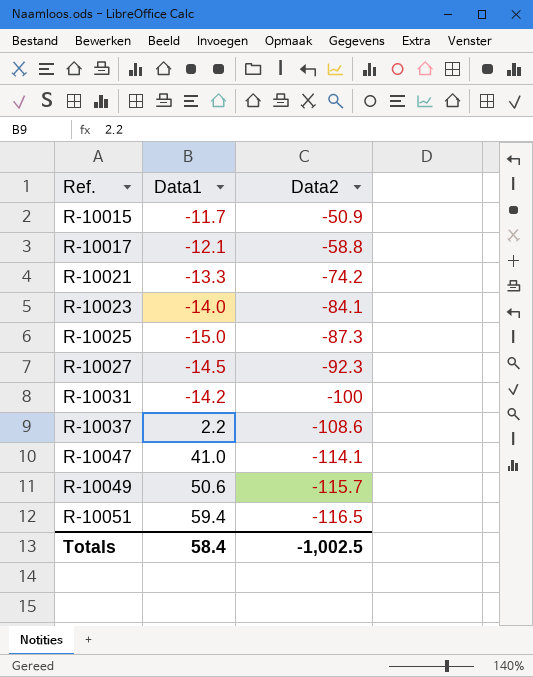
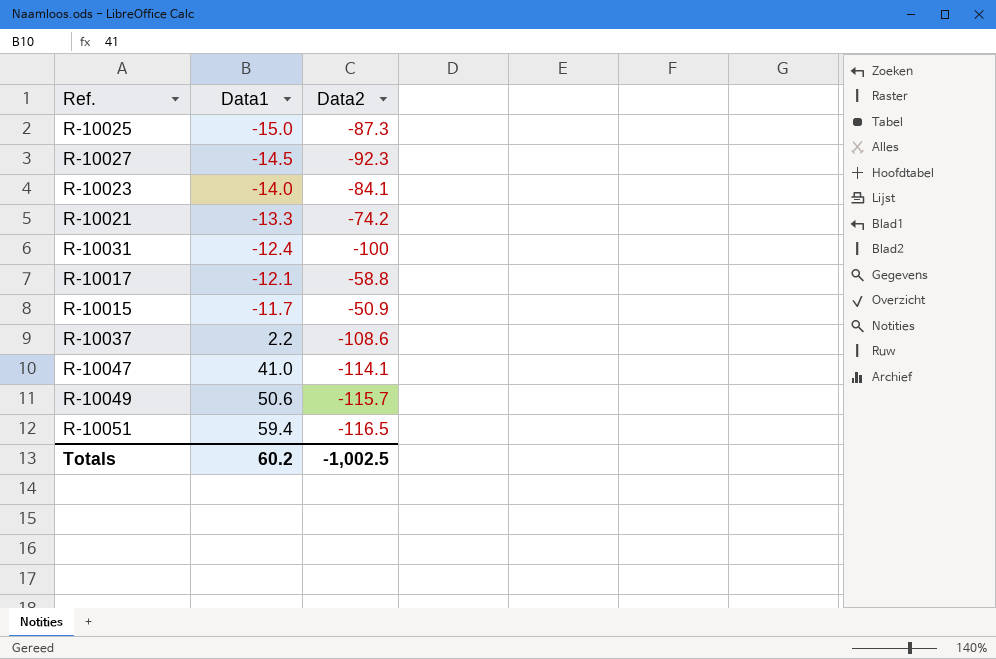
row order: Ref. ascending -> Data1 ascending
R-10031 | Data1: -14.2 -> -12.4
Totals | Data1: 58.4 -> 60.2

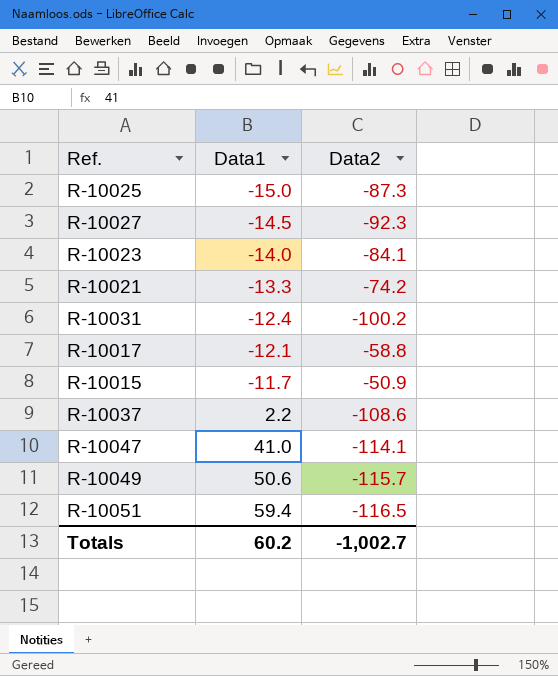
R-10031 | Data2: -100 -> -100.2
Totals | Data2: -1,002.5 -> -1,002.7

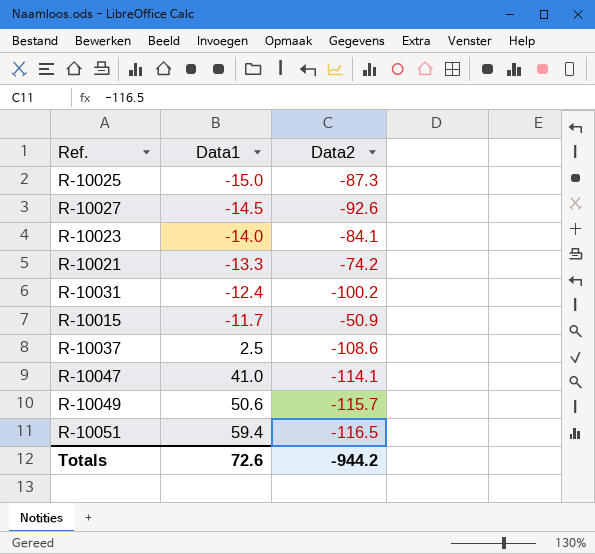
row R-10017: -12.1 | -58.8 -> none
R-10027 | Data2: -92.3 -> -92.6
R-10037 | Data1: 2.2 -> 2.5
Totals | Data1: 60.2 -> 72.6
Totals | Data2: -1,002.7 -> -944.2

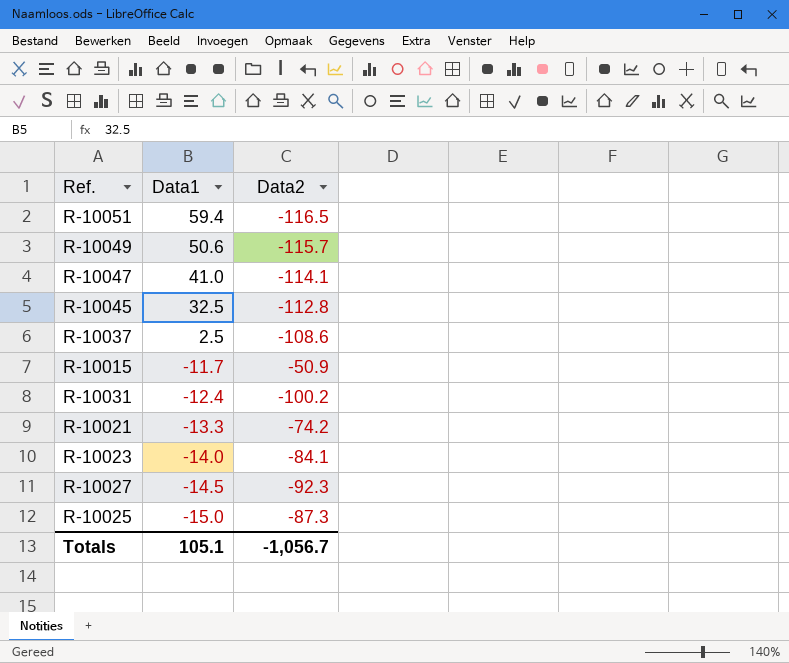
row order: Data1 ascending -> Data1 descending
row R-10045: none -> 32.5 | -112.8
R-10027 | Data2: -92.6 -> -92.3
Totals | Data1: 72.6 -> 105.1
Totals | Data2: -944.2 -> -1,056.7

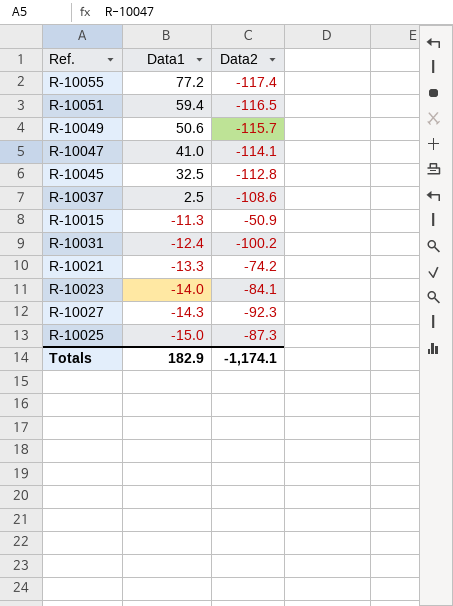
row R-10055: none -> 77.2 | -117.4
R-10015 | Data1: -11.7 -> -11.3
R-10027 | Data1: -14.5 -> -14.3
Totals | Data1: 105.1 -> 182.9
Totals | Data2: -1,056.7 -> -1,174.1

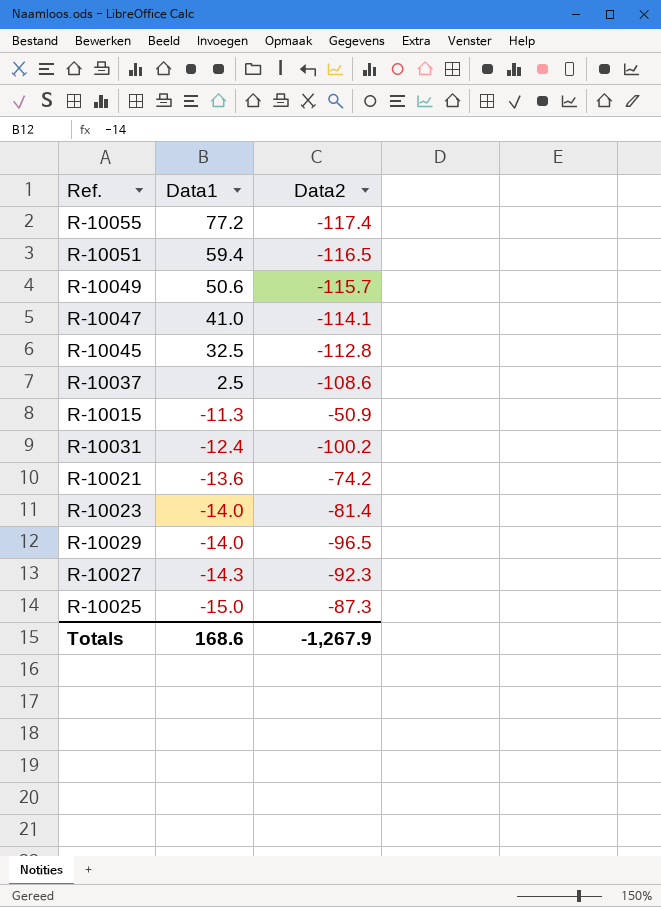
R-10021 | Data1: -13.3 -> -13.6
R-10023 | Data2: -84.1 -> -81.4
row R-10029: none -> -14.0 | -96.5
Totals | Data1: 182.9 -> 168.6
Totals | Data2: -1,174.1 -> -1,267.9

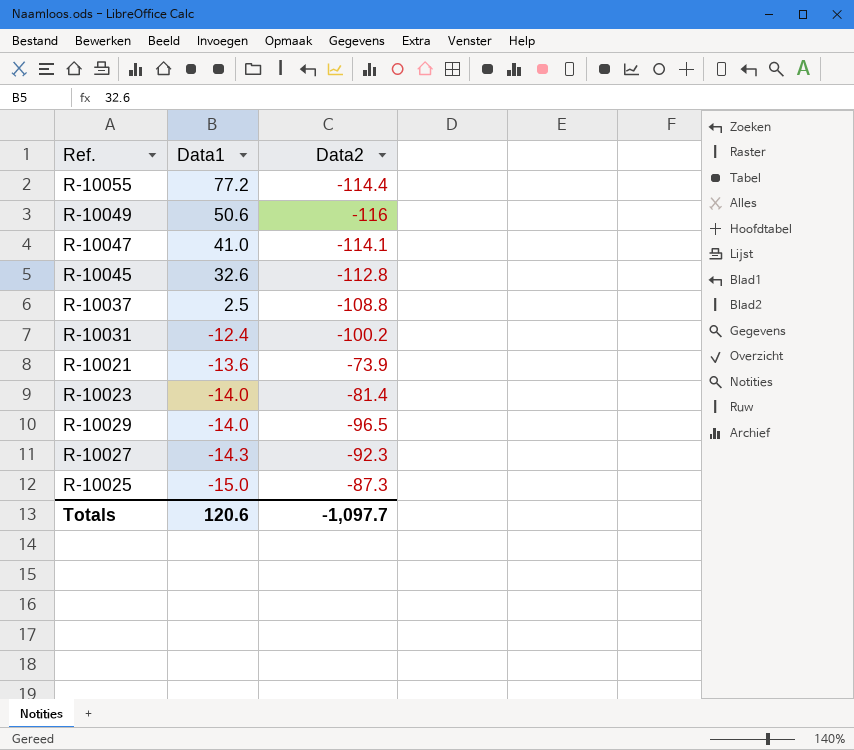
row R-10051: 59.4 | -116.5 -> none
row R-10015: -11.3 | -50.9 -> none
R-10055 | Data2: -117.4 -> -114.4
R-10049 | Data2: -115.7 -> -116
R-10045 | Data1: 32.5 -> 32.6
R-10037 | Data2: -108.6 -> -108.8
R-10021 | Data2: -74.2 -> -73.9
Totals | Data1: 168.6 -> 120.6
Totals | Data2: -1,267.9 -> -1,097.7

